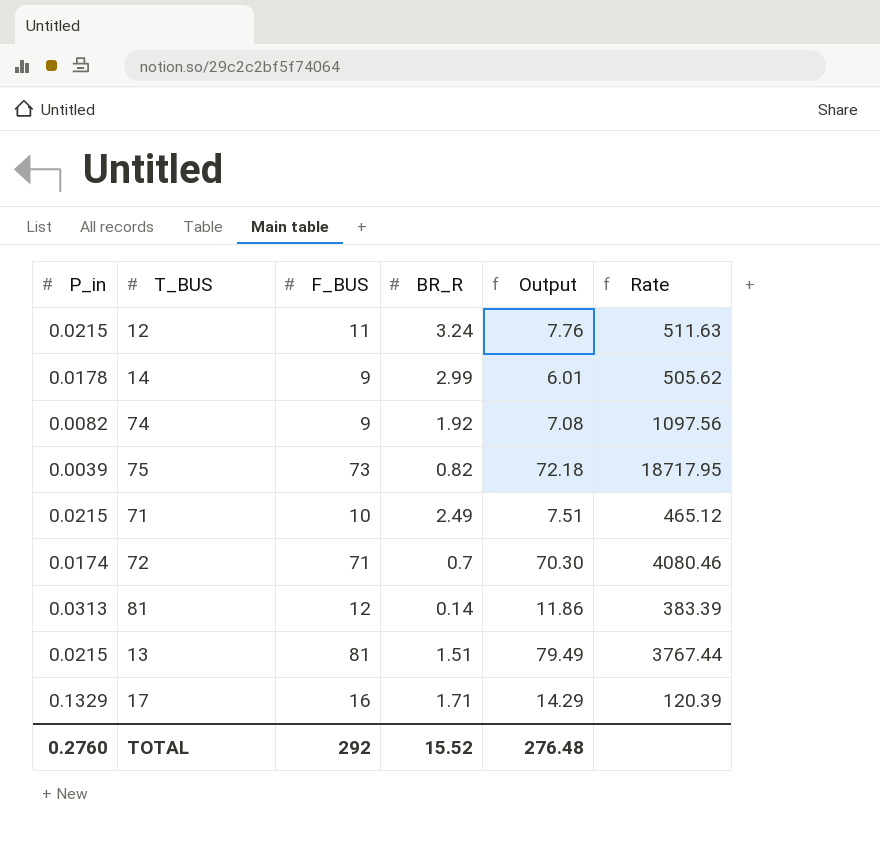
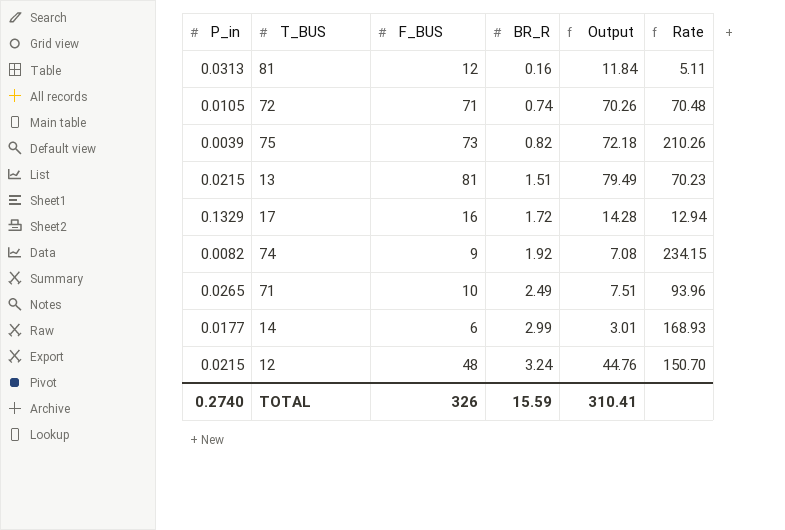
row order: none -> BR_R ascending
column Rate | formula: [F_BUS] / [P_in] -> [BR_R] / [P_in]
81 | BR_R: 0.14 -> 0.16
81 | Output: 11.86 -> 11.84
72 | P_in: 0.0174 -> 0.0105
72 | BR_R: 0.7 -> 0.74
72 | Output: 70.30 -> 70.26
17 | BR_R: 1.71 -> 1.72
17 | Output: 14.29 -> 14.28
71 | P_in: 0.0215 -> 0.0265
14 | P_in: 0.0178 -> 0.0177
14 | F_BUS: 9 -> 6
14 | Output: 6.01 -> 3.01
12 | F_BUS: 11 -> 48
12 | Output: 7.76 -> 44.76
TOTAL | P_in: 0.2760 -> 0.2740
TOTAL | F_BUS: 292 -> 326
TOTAL | BR_R: 15.52 -> 15.59
TOTAL | Output: 276.48 -> 310.41

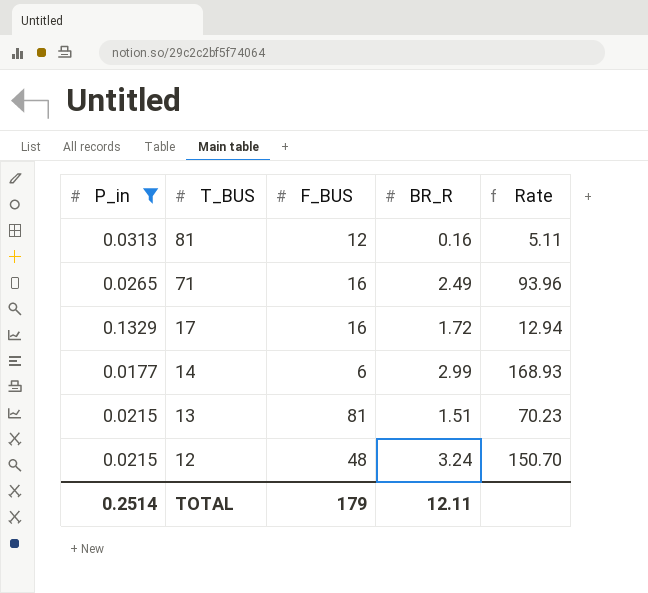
filter: none -> P_in >= 0.0177
row order: BR_R ascending -> T_BUS descending
column Output | formula: [F_BUS] - [BR_R] -> none
71 | F_BUS: 10 -> 16
TOTAL | P_in: 0.2740 -> 0.2514
TOTAL | F_BUS: 326 -> 179
TOTAL | BR_R: 15.59 -> 12.11

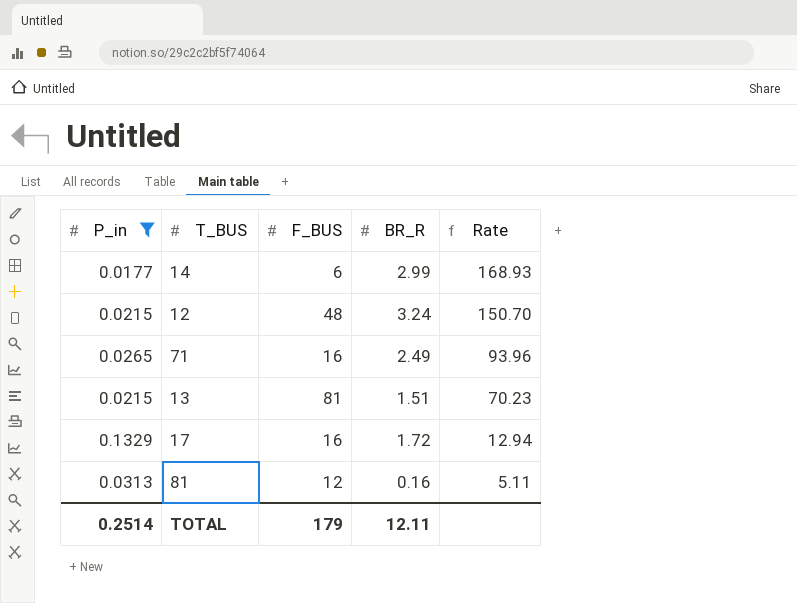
row order: T_BUS descending -> Rate descending

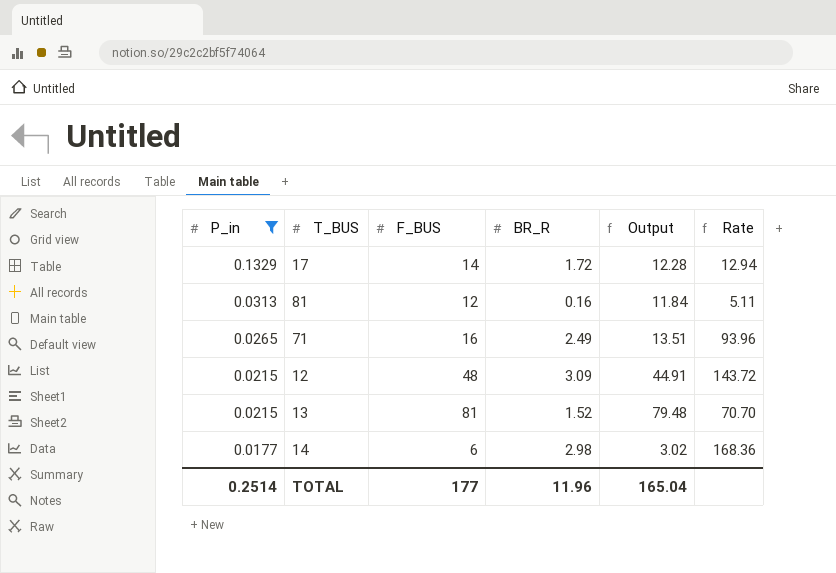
row order: Rate descending -> P_in descending
column Output | formula: none -> [F_BUS] - [BR_R]
17 | F_BUS: 16 -> 14
12 | BR_R: 3.24 -> 3.09
12 | Rate: 150.70 -> 143.72
13 | BR_R: 1.51 -> 1.52
13 | Rate: 70.23 -> 70.70
14 | BR_R: 2.99 -> 2.98
14 | Rate: 168.93 -> 168.36
TOTAL | F_BUS: 179 -> 177
TOTAL | BR_R: 12.11 -> 11.96

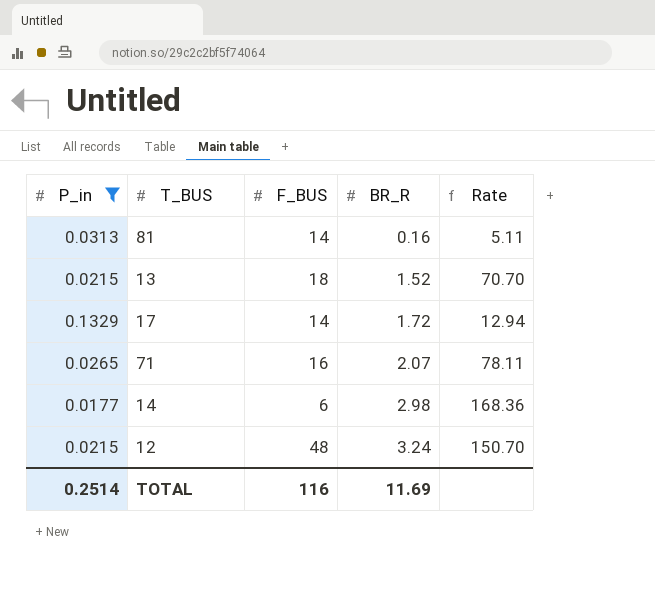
row order: P_in descending -> BR_R ascending
column Output | formula: [F_BUS] - [BR_R] -> none
81 | F_BUS: 12 -> 14
13 | F_BUS: 81 -> 18
71 | BR_R: 2.49 -> 2.07
71 | Rate: 93.96 -> 78.11
12 | BR_R: 3.09 -> 3.24
12 | Rate: 143.72 -> 150.70
TOTAL | F_BUS: 177 -> 116
TOTAL | BR_R: 11.96 -> 11.69

